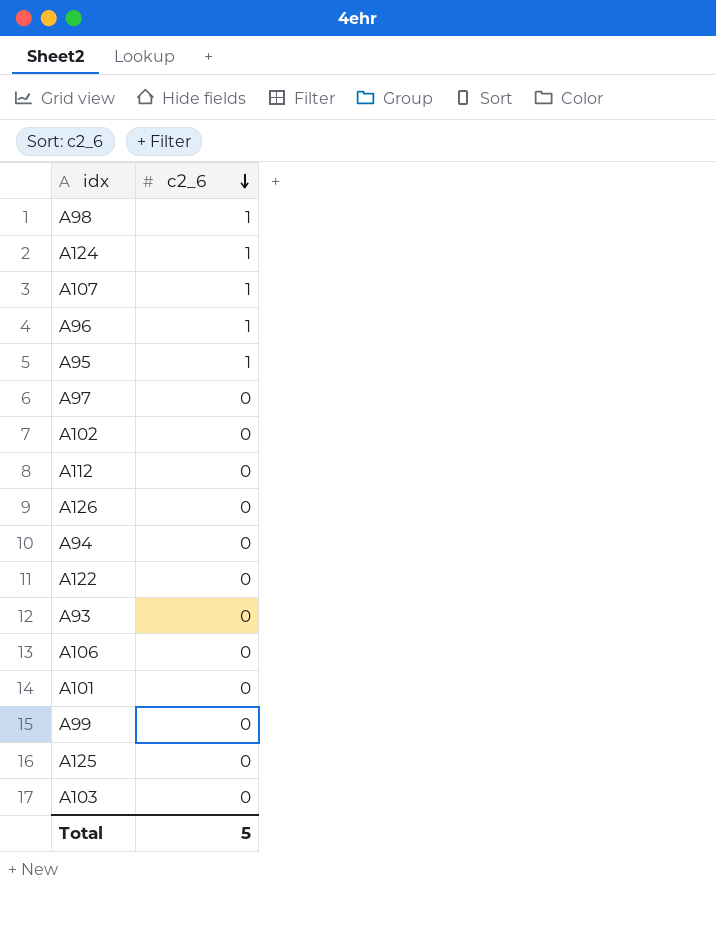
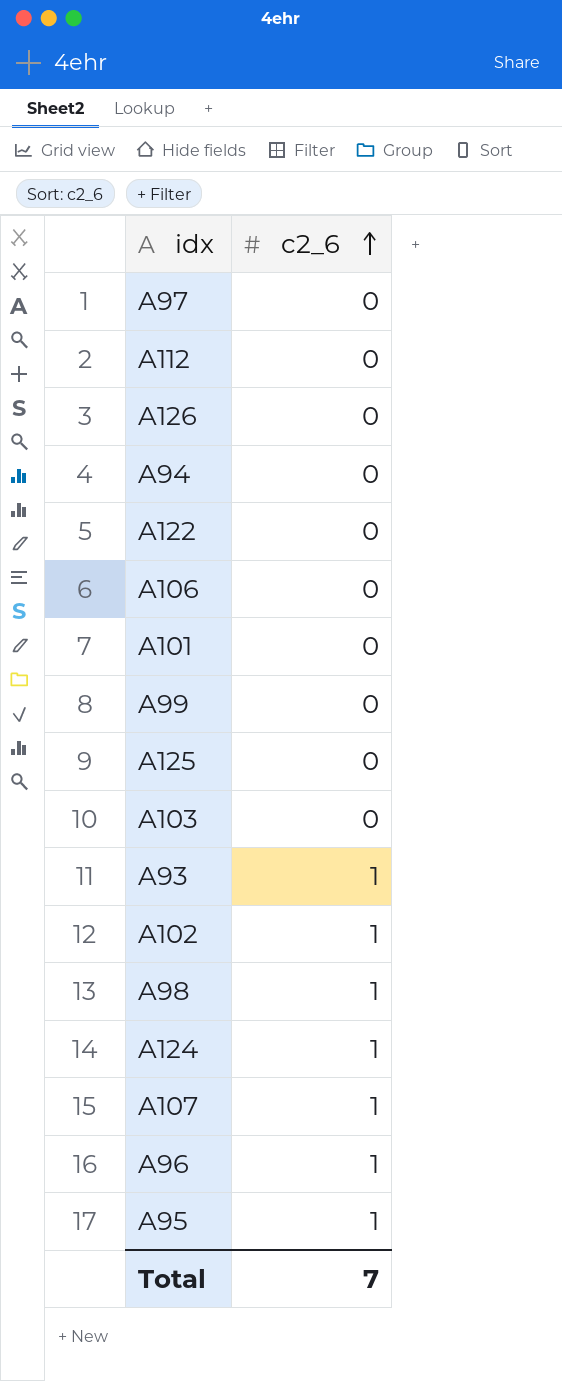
row order: c2_6 descending -> c2_6 ascending
A93 | c2_6: 0 -> 1
A102 | c2_6: 0 -> 1
Total | c2_6: 5 -> 7

